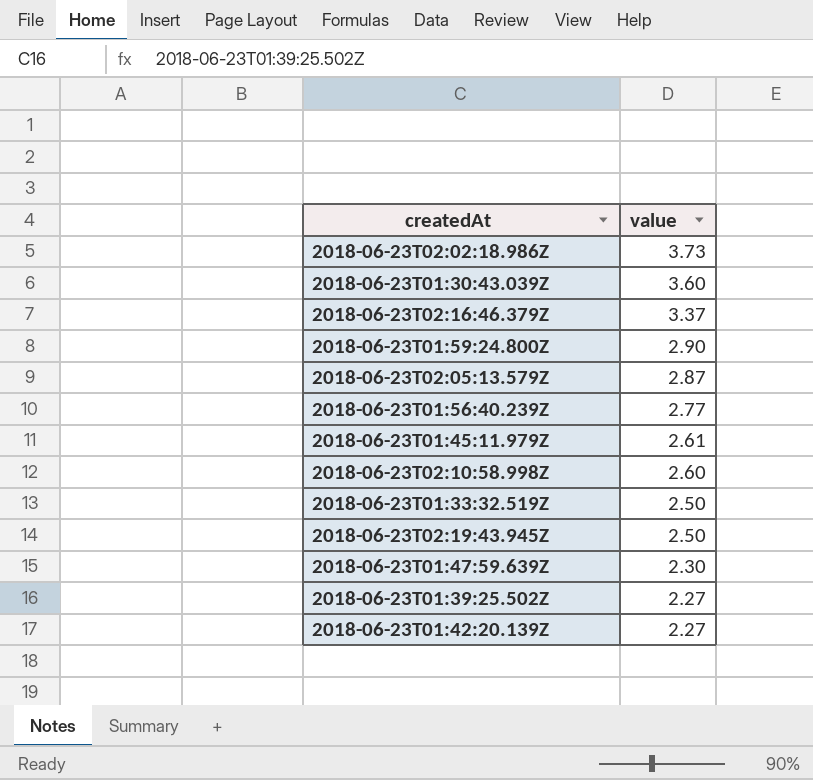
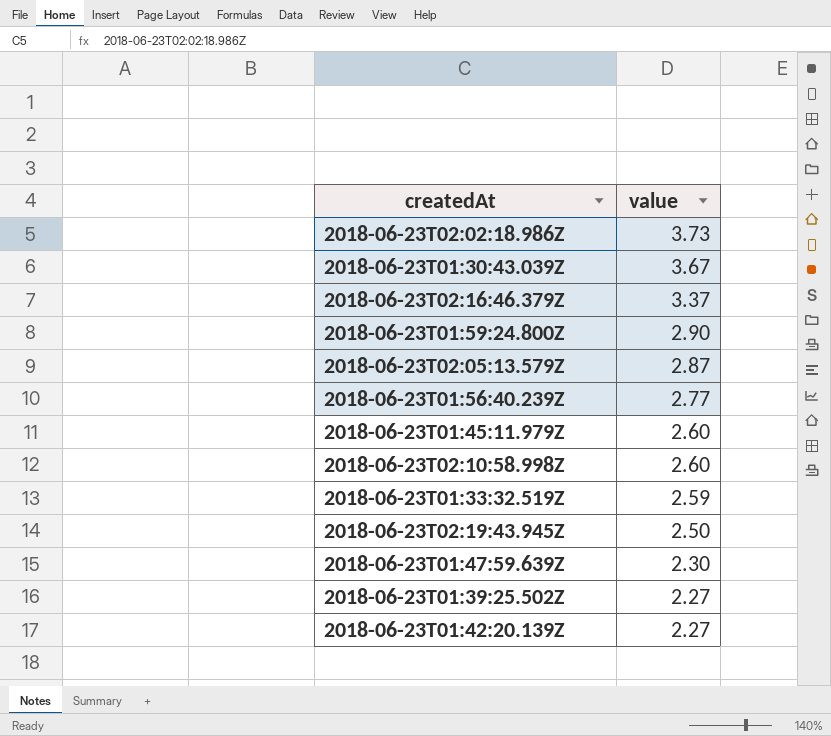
2018-06-23T01:30:43.039Z | value: 3.60 -> 3.67
2018-06-23T01:45:11.979Z | value: 2.61 -> 2.60
2018-06-23T01:33:32.519Z | value: 2.50 -> 2.59

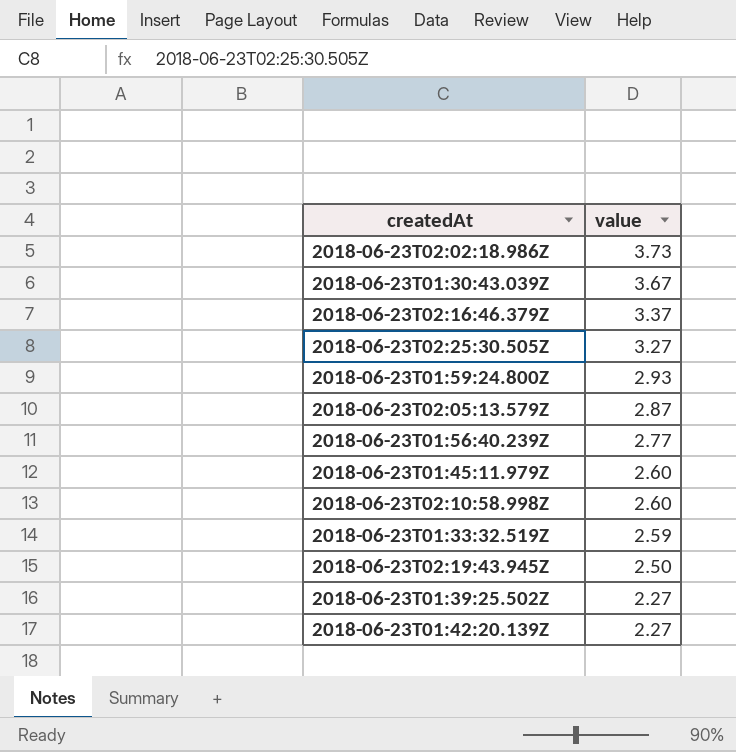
row 2018-06-23T01:47:59.639Z: 2.30 -> none
row 2018-06-23T02:25:30.505Z: none -> 3.27
2018-06-23T01:59:24.800Z | value: 2.90 -> 2.93

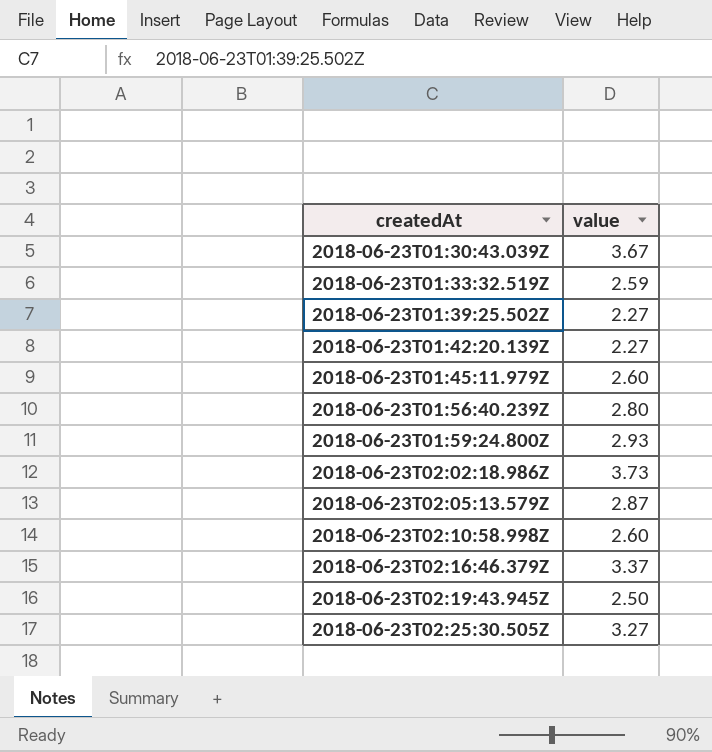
row order: value descending -> createdAt ascending
2018-06-23T01:56:40.239Z | value: 2.77 -> 2.80

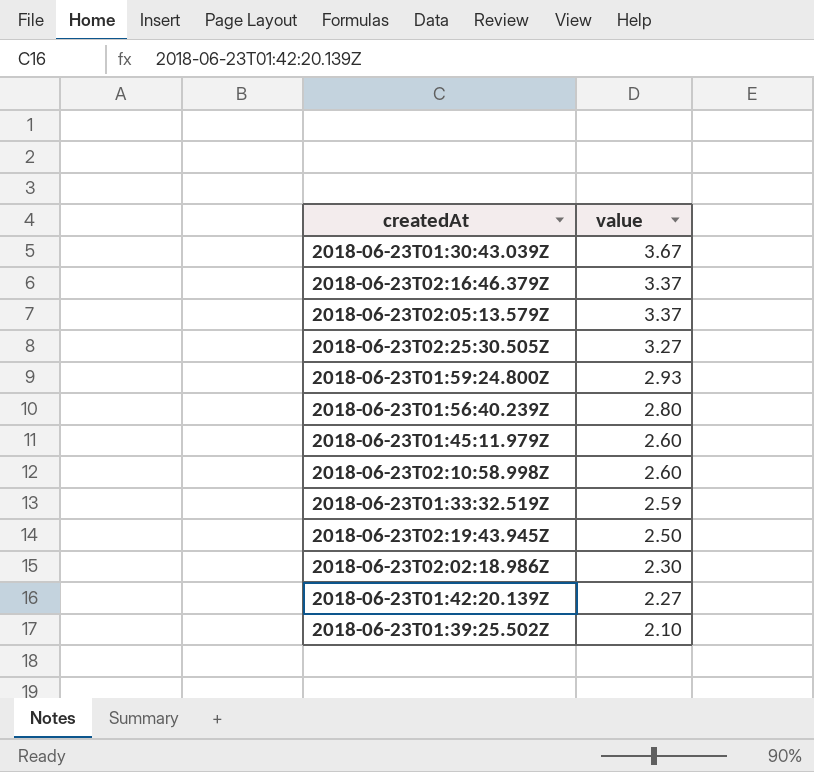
row order: createdAt ascending -> value descending
2018-06-23T02:05:13.579Z | value: 2.87 -> 3.37
2018-06-23T02:02:18.986Z | value: 3.73 -> 2.30
2018-06-23T01:39:25.502Z | value: 2.27 -> 2.10

